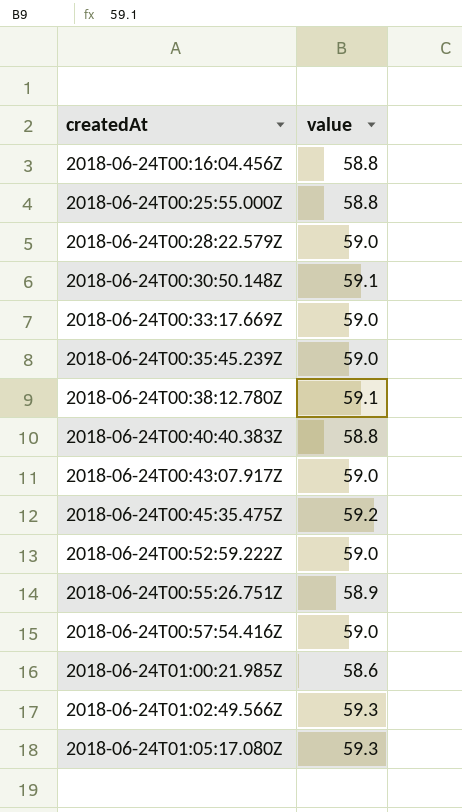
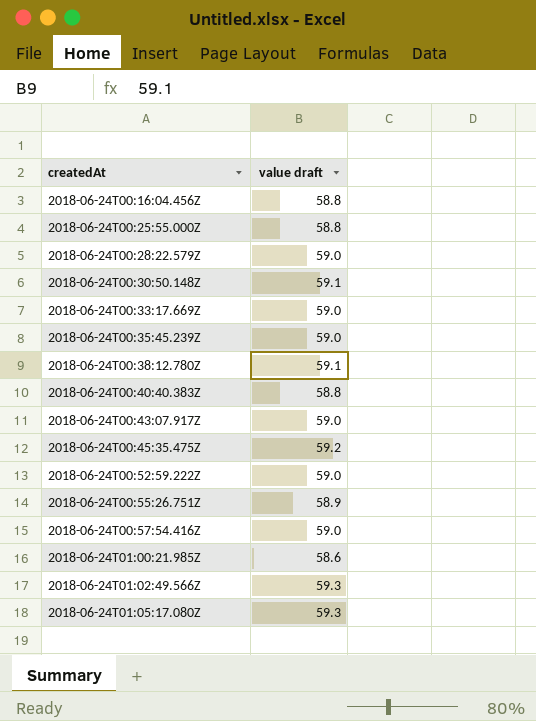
column name: value -> value draft

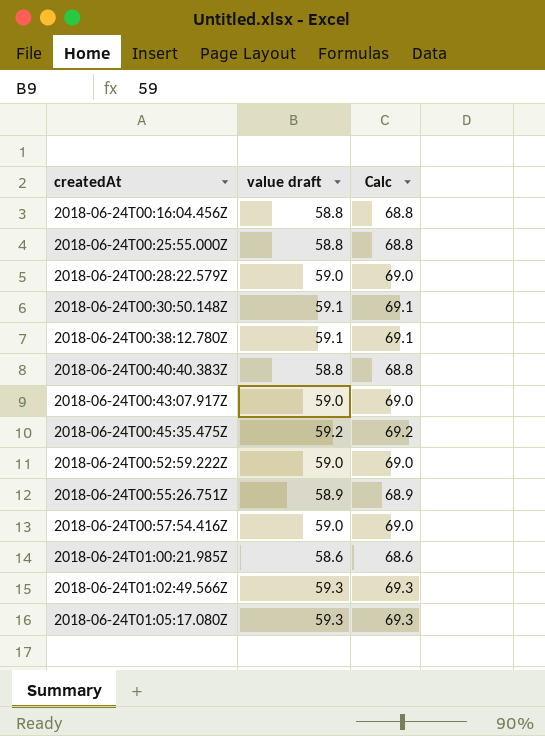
column Calc | formula: none -> [value draft] + 10
row 2018-06-24T00:33:17.669Z: 59.0 -> none
row 2018-06-24T00:35:45.239Z: 59.0 -> none

